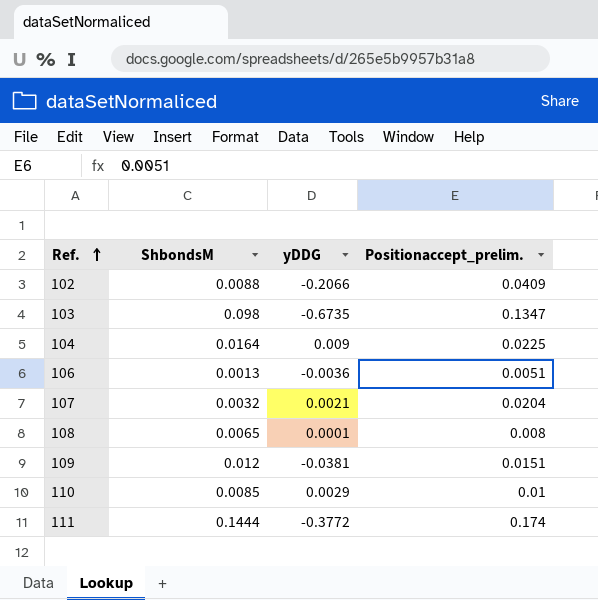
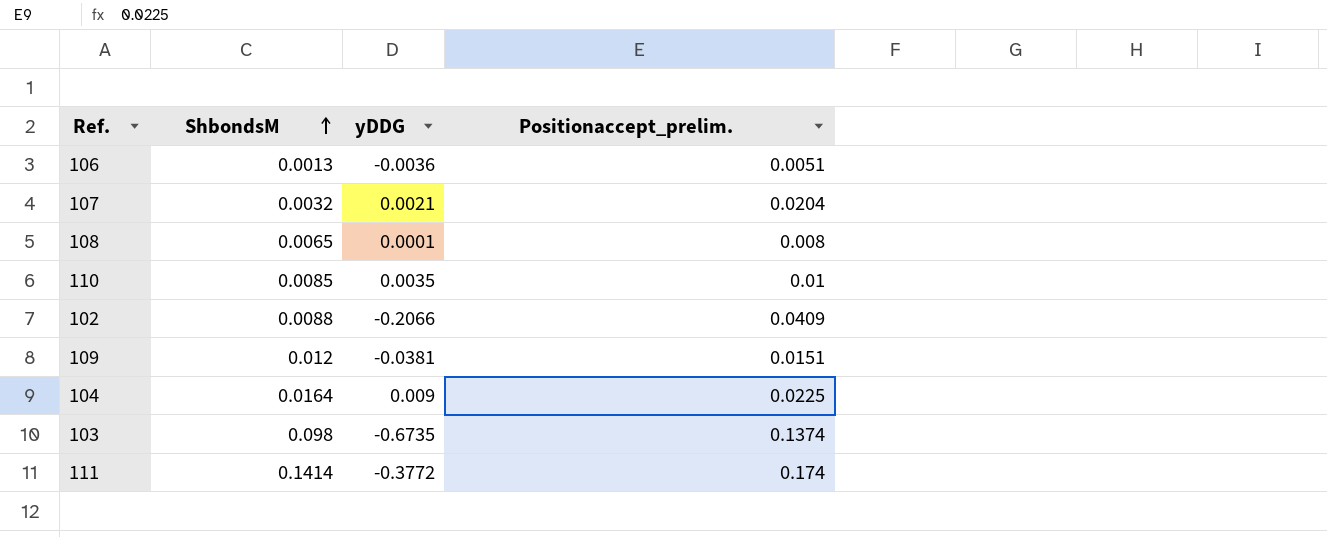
row order: Ref. ascending -> ShbondsM ascending
110 | yDDG: 0.0029 -> 0.0035
103 | Positionaccept_prelim.: 0.1347 -> 0.1374
111 | ShbondsM: 0.1444 -> 0.1414

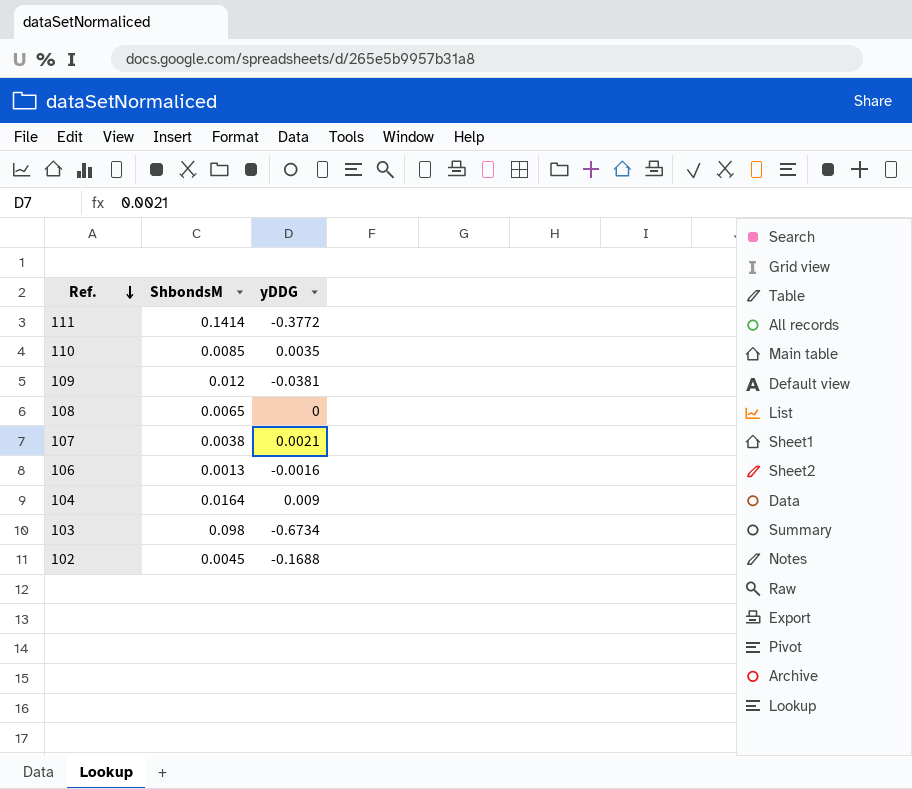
row order: ShbondsM ascending -> Ref. descending
column Positionaccept_prelim. | position: 4 -> none
108 | yDDG: 0.0001 -> 0
107 | ShbondsM: 0.0032 -> 0.0038
106 | yDDG: -0.0036 -> -0.0016
103 | yDDG: -0.6735 -> -0.6734
102 | ShbondsM: 0.0088 -> 0.0045
102 | yDDG: -0.2066 -> -0.1688

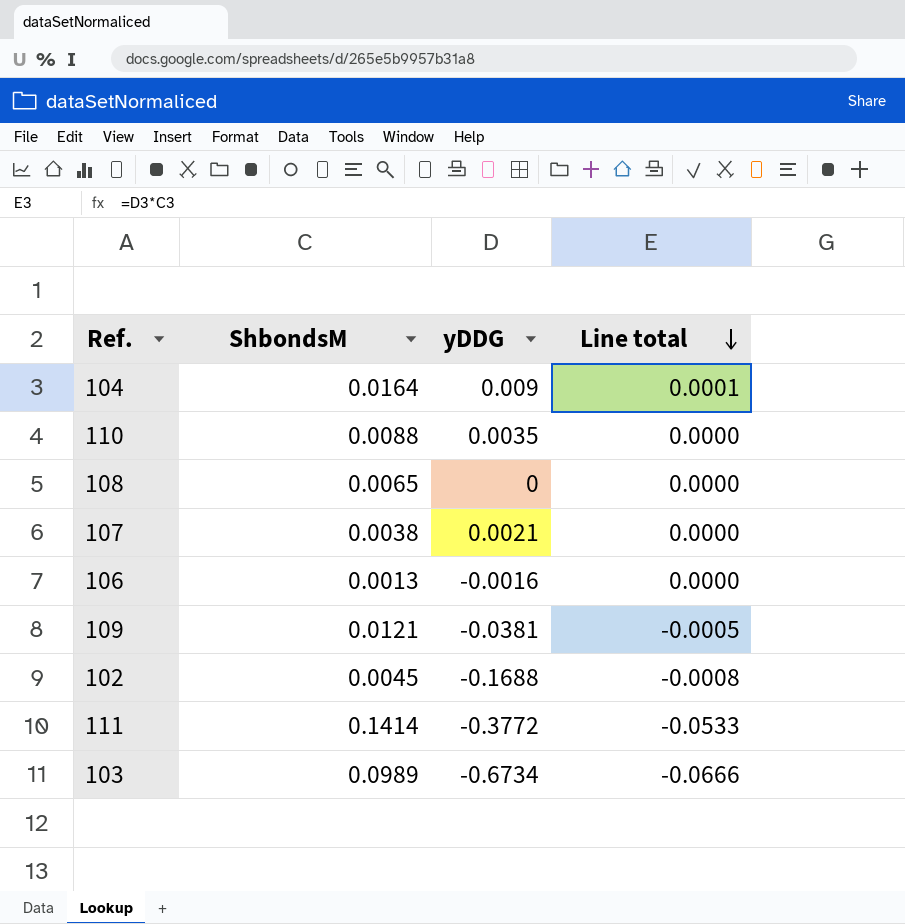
row order: Ref. descending -> Line total descending
column Line total | formula: none -> [ShbondsM] * [yDDG]
110 | ShbondsM: 0.0085 -> 0.0088
109 | ShbondsM: 0.012 -> 0.0121
103 | ShbondsM: 0.098 -> 0.0989

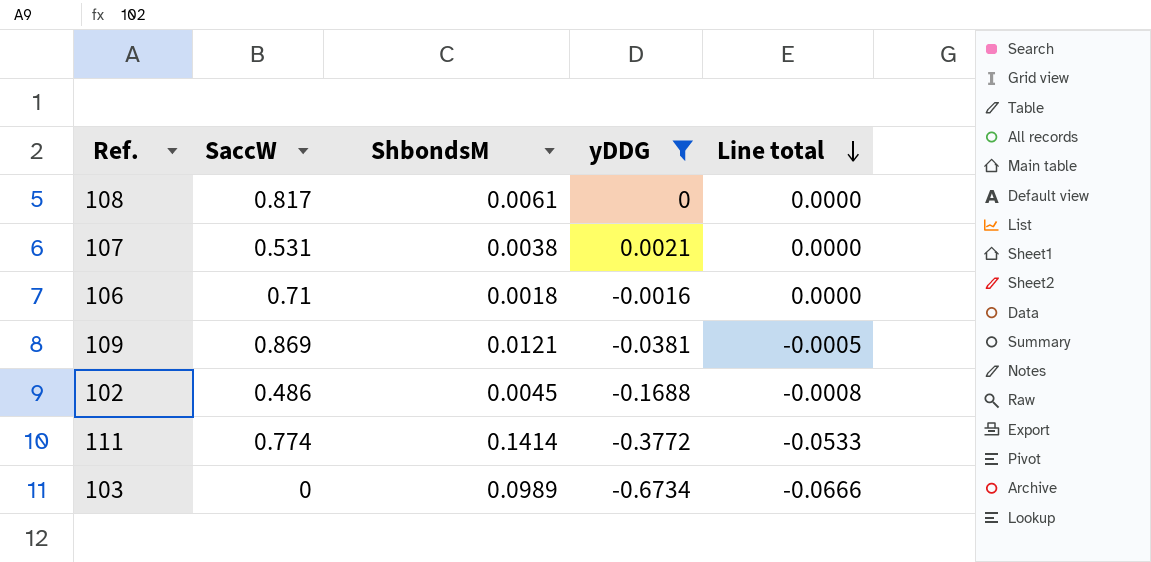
filter: none -> yDDG <= 0.0021
column SaccW | position: none -> 2
108 | ShbondsM: 0.0065 -> 0.0061
106 | ShbondsM: 0.0013 -> 0.0018

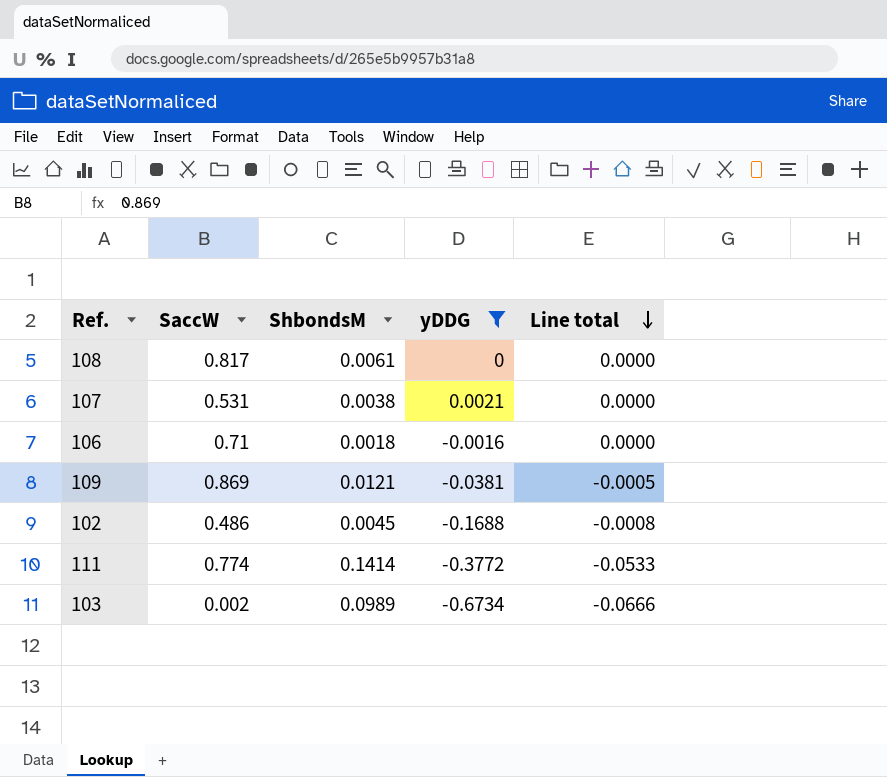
103 | SaccW: 0 -> 0.002

